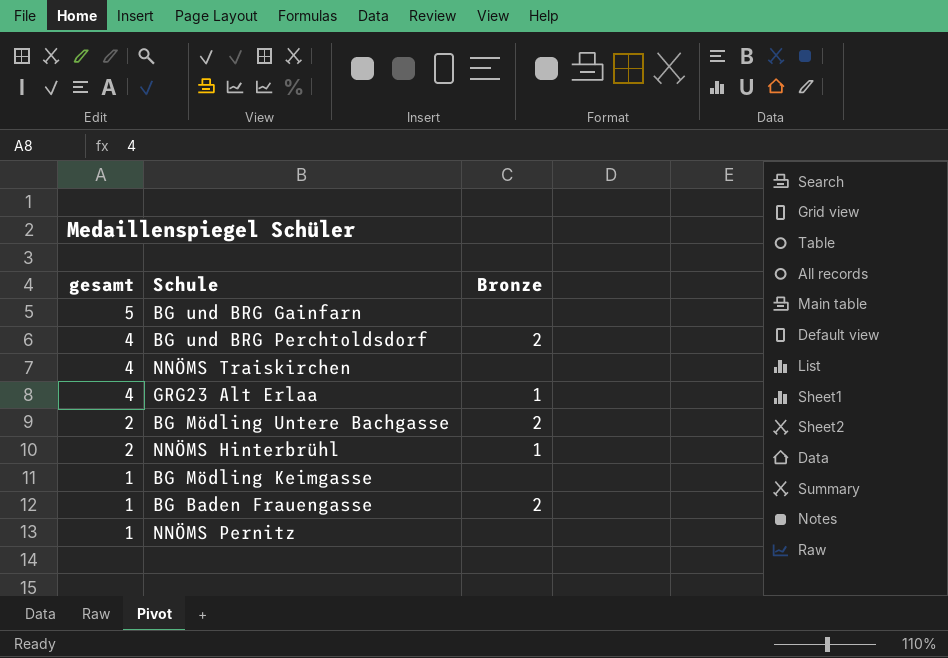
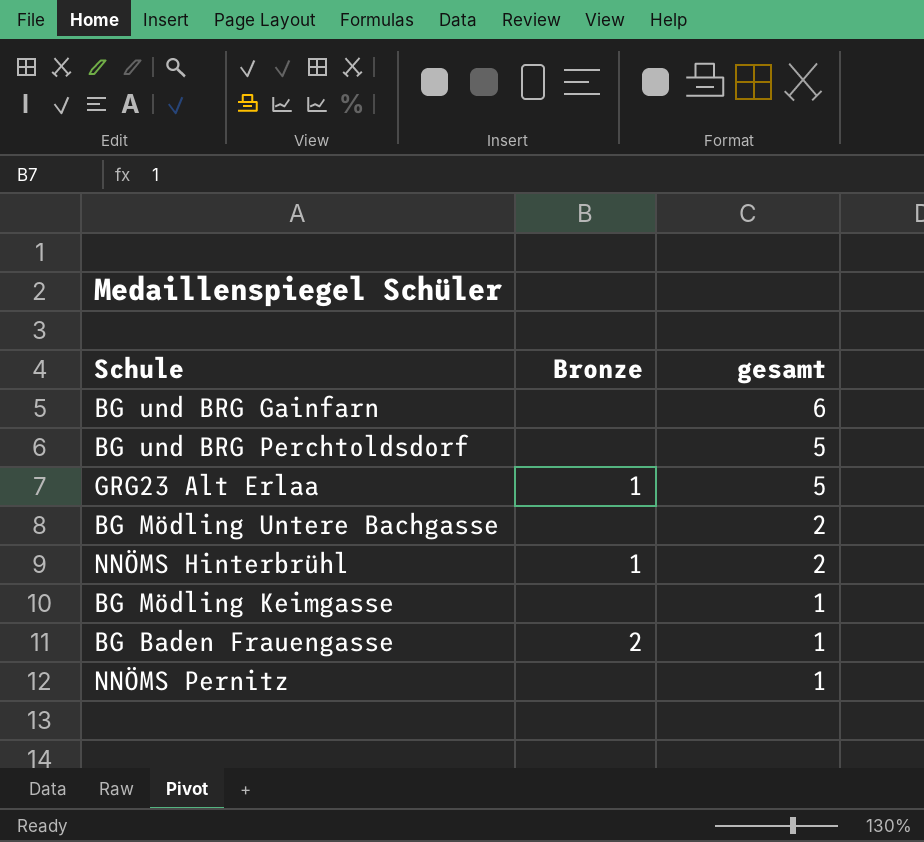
column gesamt | position: 1 -> 3
row NNÖMS Traiskirchen: 4 | none -> none
BG und BRG Gainfarn | gesamt: 5 -> 6
BG und BRG Perchtoldsdorf | Bronze: 2 -> none
BG und BRG Perchtoldsdorf | gesamt: 4 -> 5
GRG23 Alt Erlaa | gesamt: 4 -> 5
BG Mödling Untere Bachgasse | Bronze: 2 -> none

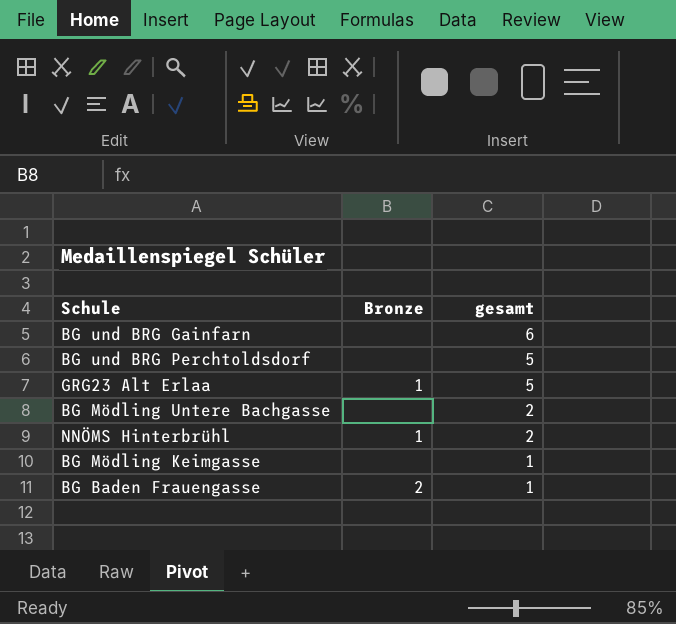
row NNÖMS Pernitz: none | 1 -> none

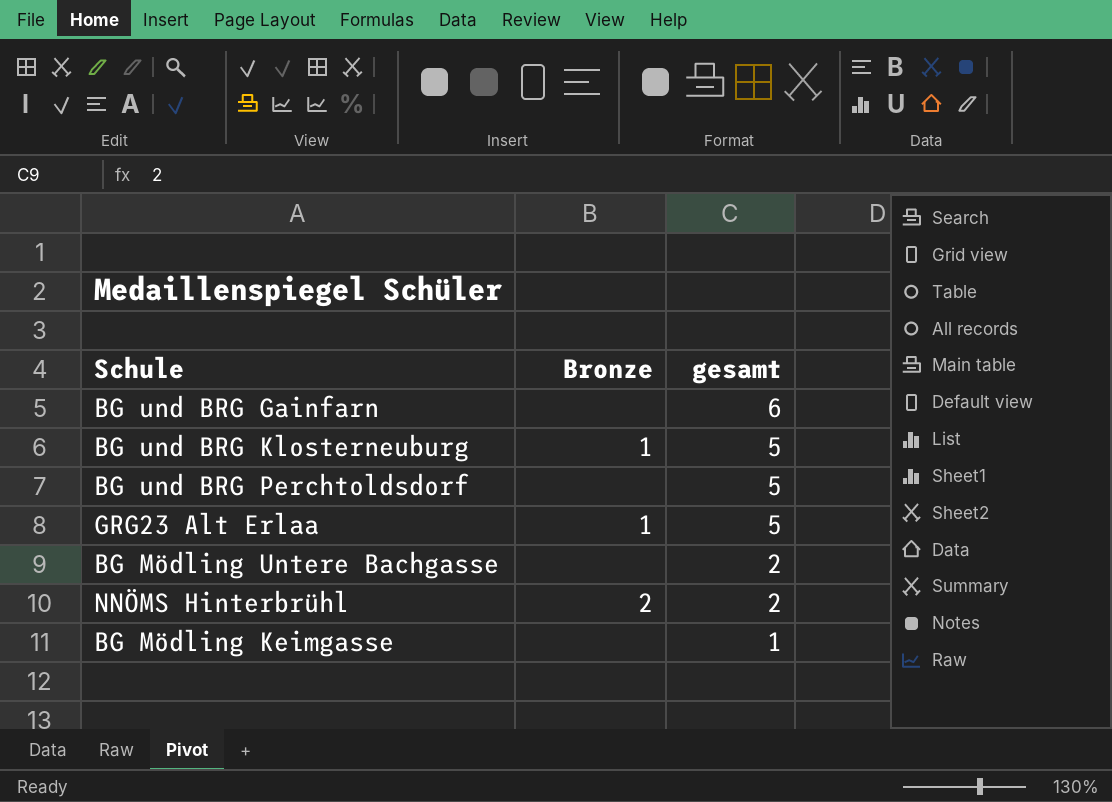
row BG Baden Frauengasse: 2 | 1 -> none
row BG und BRG Klosterneuburg: none -> 1 | 5
NNÖMS Hinterbrühl | Bronze: 1 -> 2

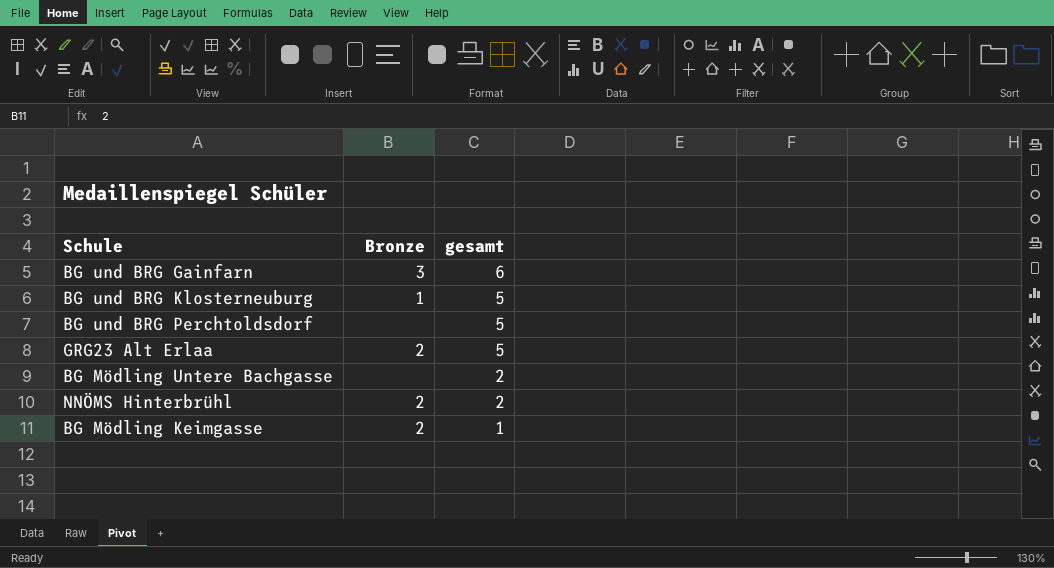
BG und BRG Gainfarn | Bronze: none -> 3
GRG23 Alt Erlaa | Bronze: 1 -> 2
BG Mödling Keimgasse | Bronze: none -> 2

